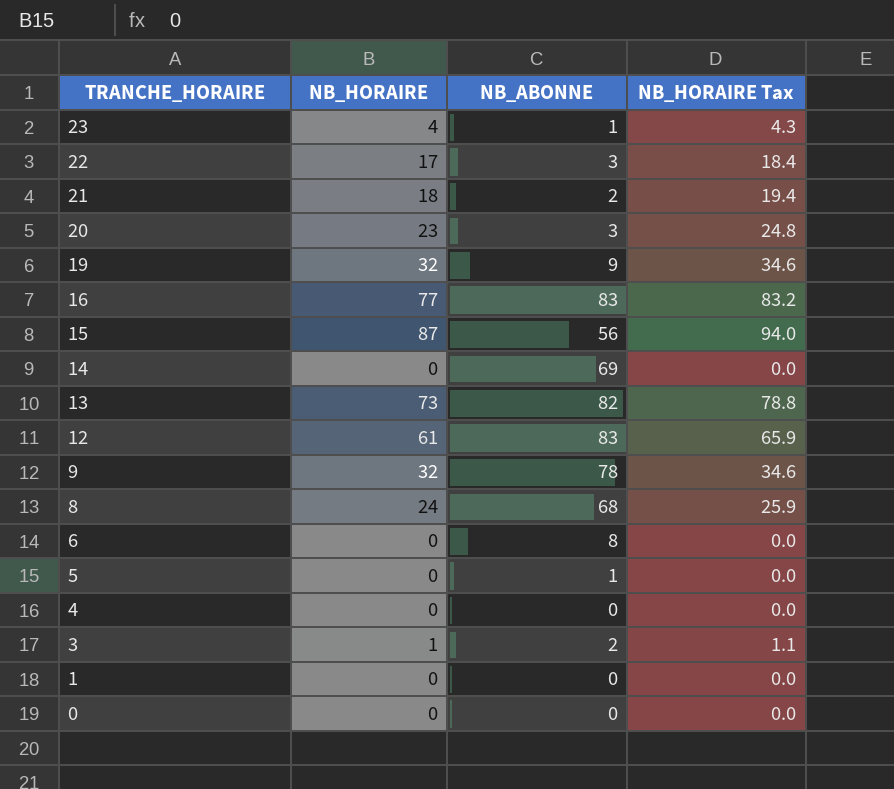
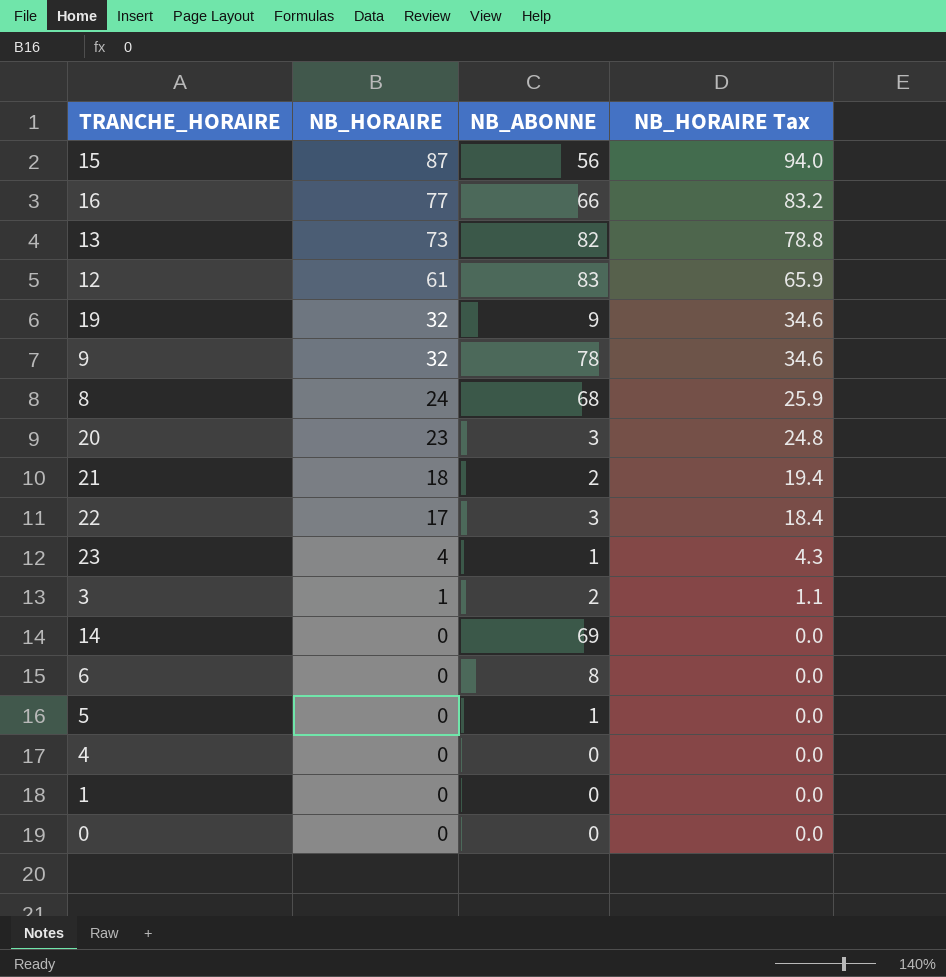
row order: TRANCHE_HORAIRE descending -> NB_HORAIRE descending
16 | NB_ABONNE: 83 -> 66

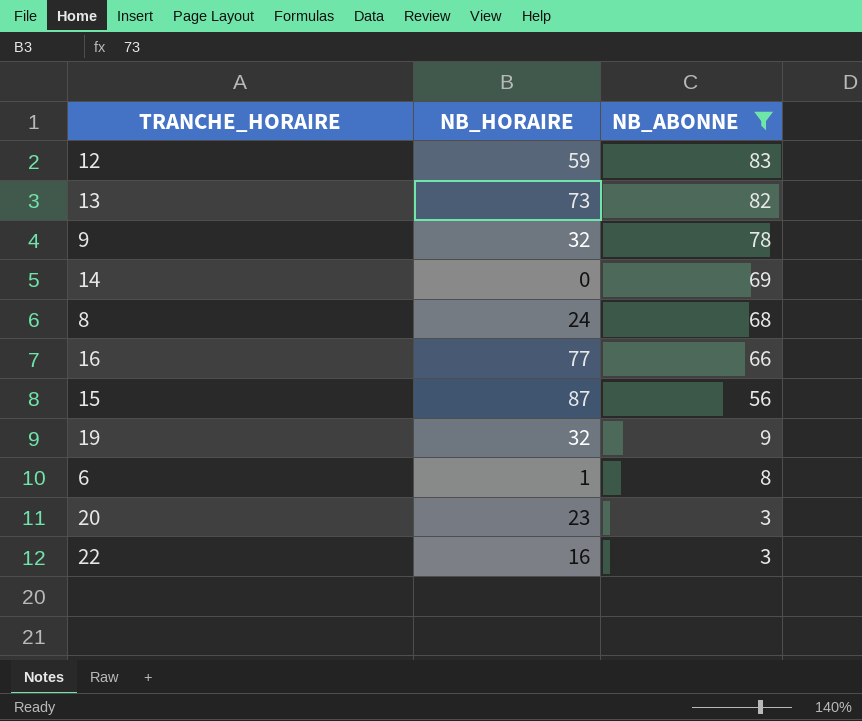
filter: none -> NB_ABONNE >= 3
row order: NB_HORAIRE descending -> NB_ABONNE descending
column NB_HORAIRE Tax | formula: [NB_HORAIRE] * 1.08 -> none
12 | NB_HORAIRE: 61 -> 59
6 | NB_HORAIRE: 0 -> 1
22 | NB_HORAIRE: 17 -> 16

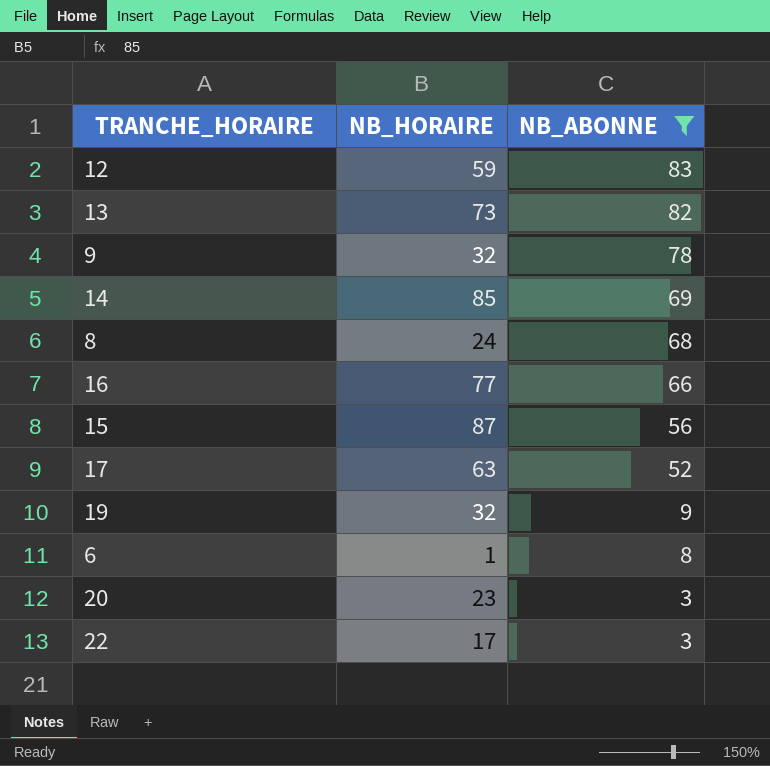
14 | NB_HORAIRE: 0 -> 85
row 17: none -> 63 | 52
22 | NB_HORAIRE: 16 -> 17

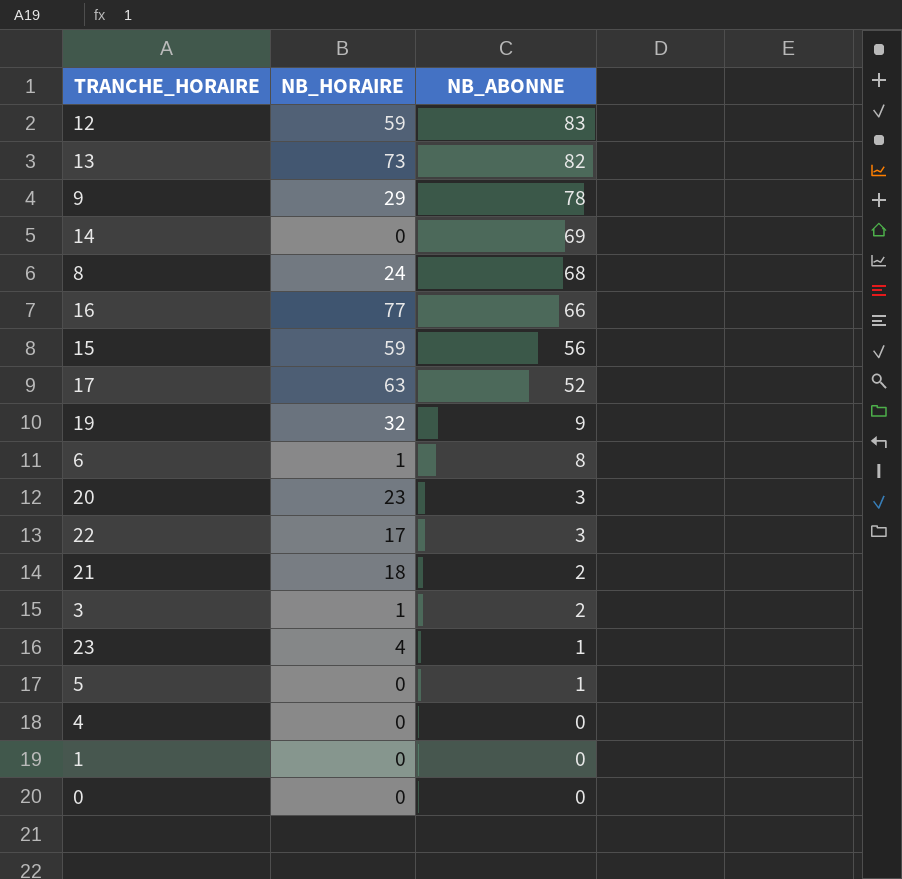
filter: NB_ABONNE >= 3 -> none
9 | NB_HORAIRE: 32 -> 29
14 | NB_HORAIRE: 85 -> 0
15 | NB_HORAIRE: 87 -> 59

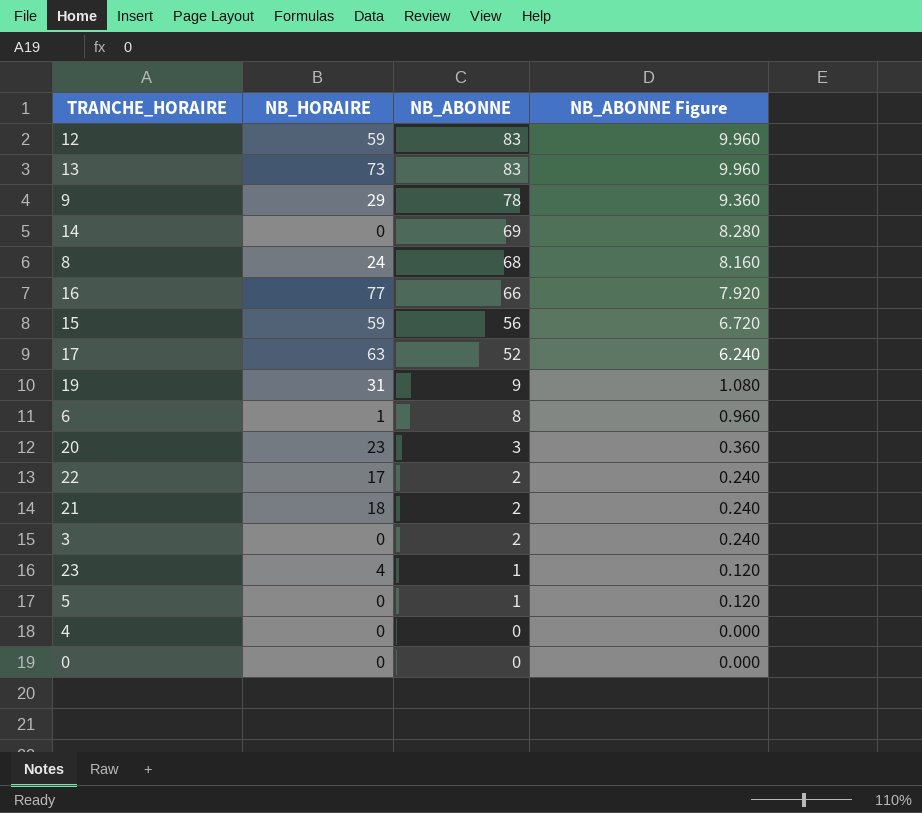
column NB_ABONNE Figure | formula: none -> [NB_ABONNE] * 0.12
row 1: 0 | 0 -> none
13 | NB_ABONNE: 82 -> 83
19 | NB_HORAIRE: 32 -> 31
22 | NB_ABONNE: 3 -> 2
3 | NB_HORAIRE: 1 -> 0

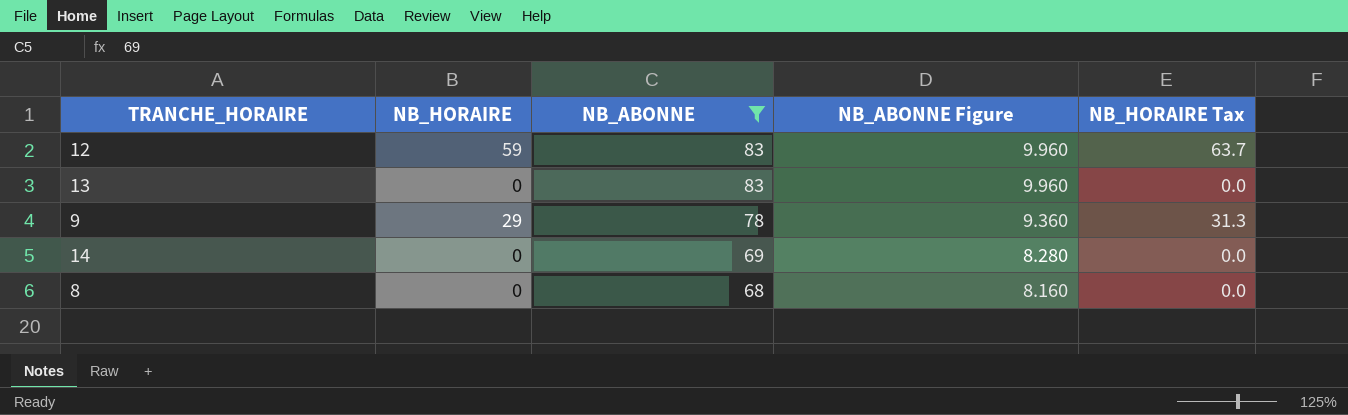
filter: none -> NB_ABONNE >= 68
column NB_HORAIRE Tax | formula: none -> [NB_HORAIRE] * 1.08
13 | NB_HORAIRE: 73 -> 0
8 | NB_HORAIRE: 24 -> 0

